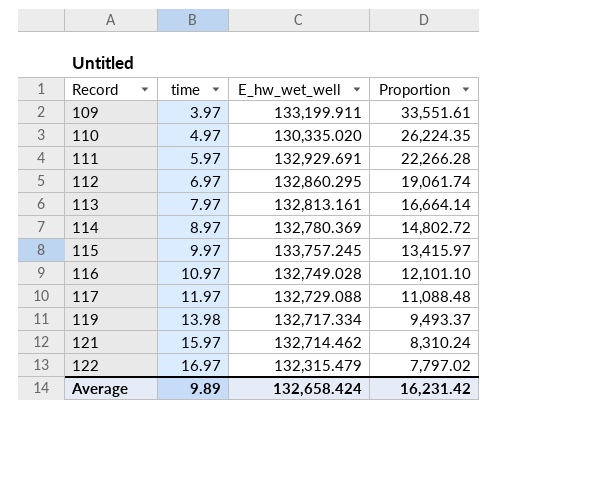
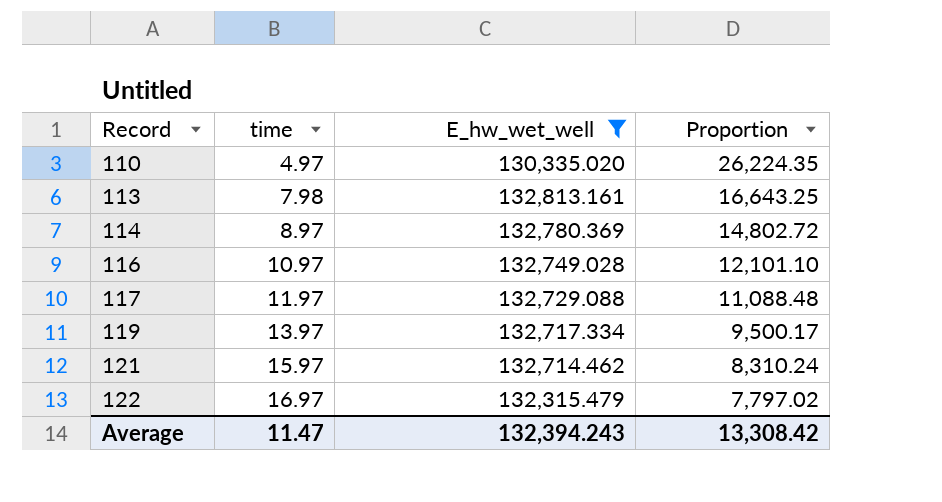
filter: none -> E_hw_wet_well <= 132,813.161
113 | time: 7.97 -> 7.98
113 | Proportion: 16,664.14 -> 16,643.25
119 | time: 13.98 -> 13.97
119 | Proportion: 9,493.37 -> 9,500.17
Average | time: 9.89 -> 11.47
Average | E_hw_wet_well: 132,658.424 -> 132,394.243
Average | Proportion: 16,231.42 -> 13,308.42

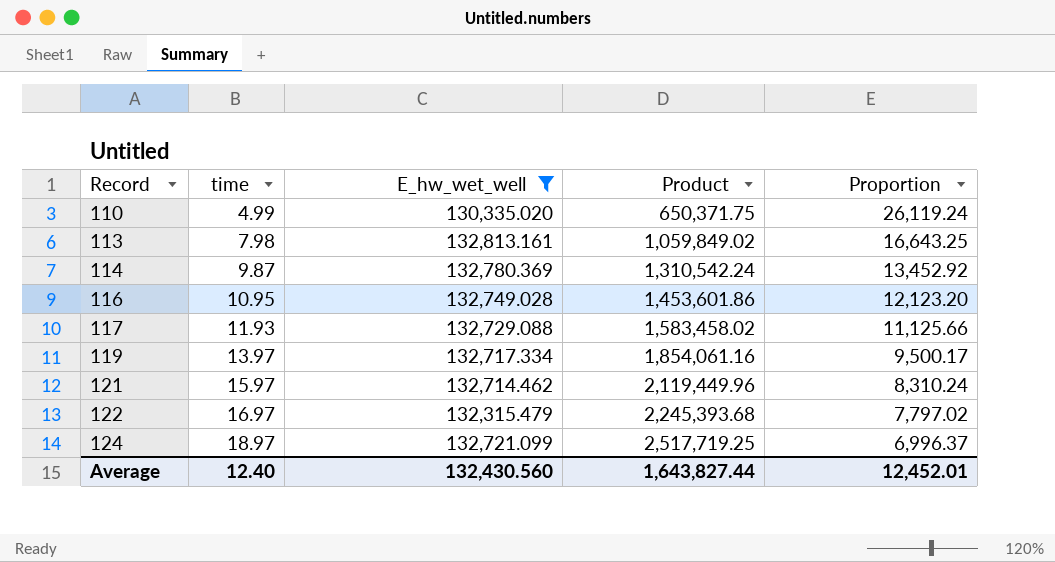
column Product | formula: none -> [time] * [E_hw_wet_well]
110 | time: 4.97 -> 4.99
110 | Proportion: 26,224.35 -> 26,119.24
114 | time: 8.97 -> 9.87
114 | Proportion: 14,802.72 -> 13,452.92
116 | time: 10.97 -> 10.95
116 | Proportion: 12,101.10 -> 12,123.20
117 | time: 11.97 -> 11.93
117 | Proportion: 11,088.48 -> 11,125.66
row 124: none -> 18.97 | 132,721.099 | 2,517,719.25 | 6,996.37
Average | time: 11.47 -> 12.40
Average | E_hw_wet_well: 132,394.243 -> 132,430.560
Average | Proportion: 13,308.42 -> 12,452.01

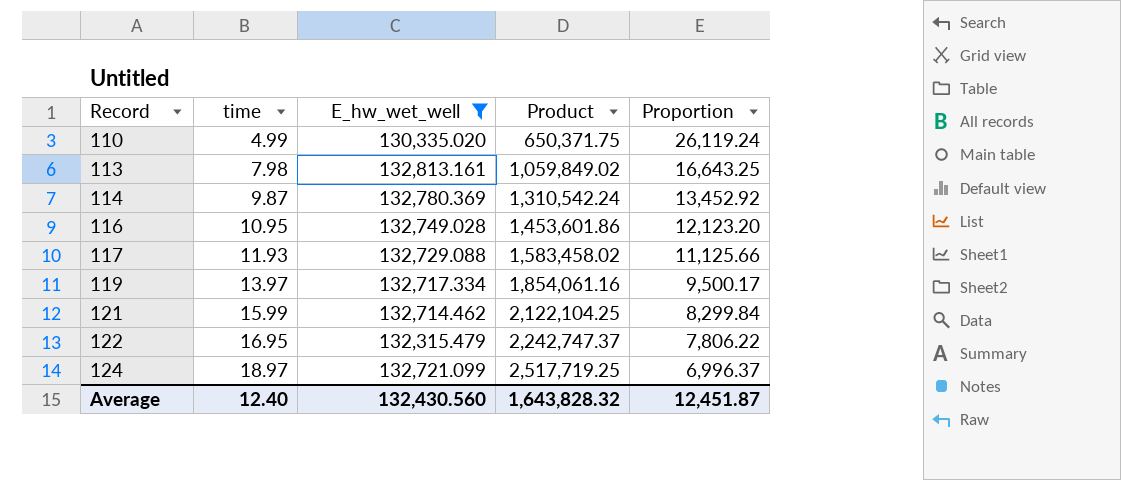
121 | time: 15.97 -> 15.99
121 | Product: 2,119,449.96 -> 2,122,104.25
121 | Proportion: 8,310.24 -> 8,299.84
122 | time: 16.97 -> 16.95
122 | Product: 2,245,393.68 -> 2,242,747.37
122 | Proportion: 7,797.02 -> 7,806.22
Average | Product: 1,643,827.44 -> 1,643,828.32
Average | Proportion: 12,452.01 -> 12,451.87

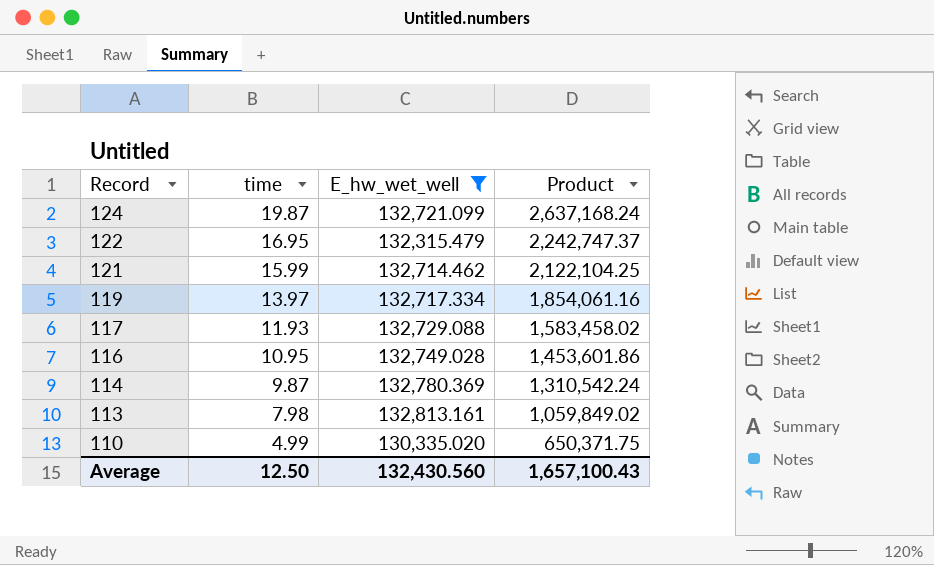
row order: Record ascending -> Record descending
column Proportion | formula: [E_hw_wet_well] / [time] -> none
124 | time: 18.97 -> 19.87
124 | Product: 2,517,719.25 -> 2,637,168.24
Average | time: 12.40 -> 12.50
Average | Product: 1,643,828.32 -> 1,657,100.43

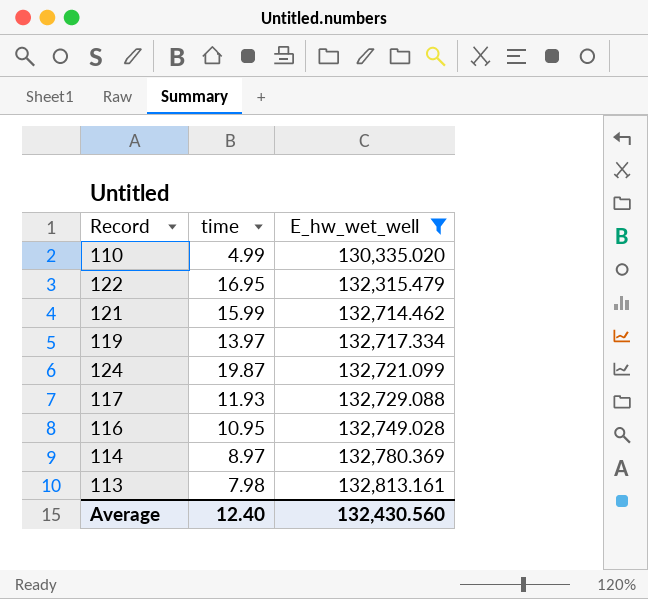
row order: Record descending -> E_hw_wet_well ascending
column Product | formula: [time] * [E_hw_wet_well] -> none
114 | time: 9.87 -> 8.97
Average | time: 12.50 -> 12.40

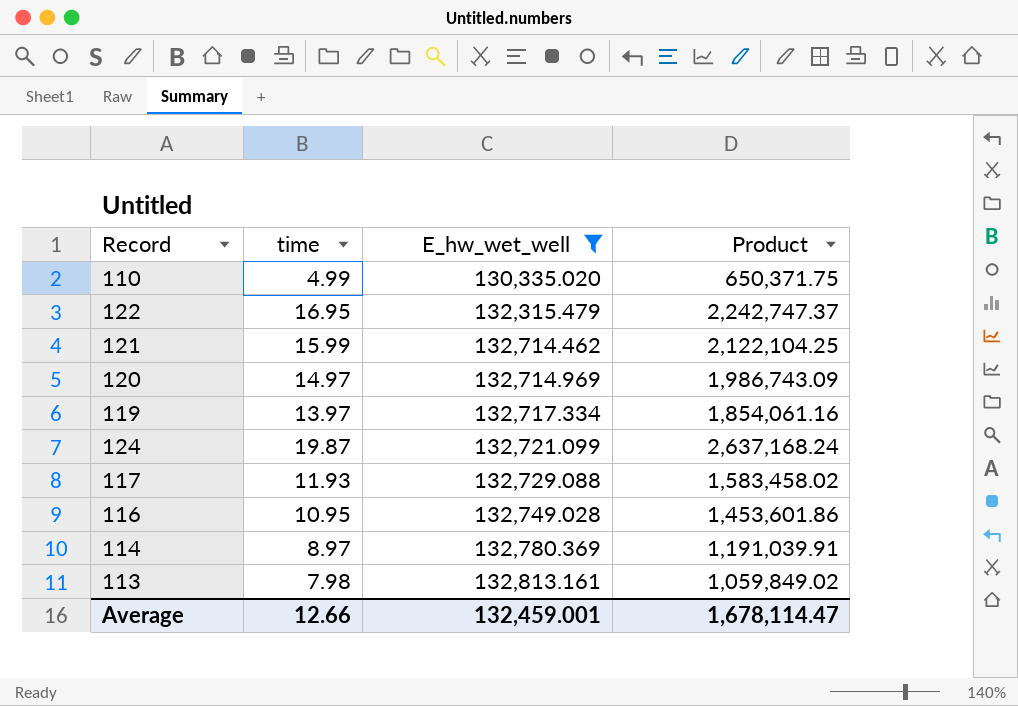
column Product | formula: none -> [time] * [E_hw_wet_well]
row 120: none -> 14.97 | 132,714.969 | 1,986,743.09
Average | time: 12.40 -> 12.66
Average | E_hw_wet_well: 132,430.560 -> 132,459.001

